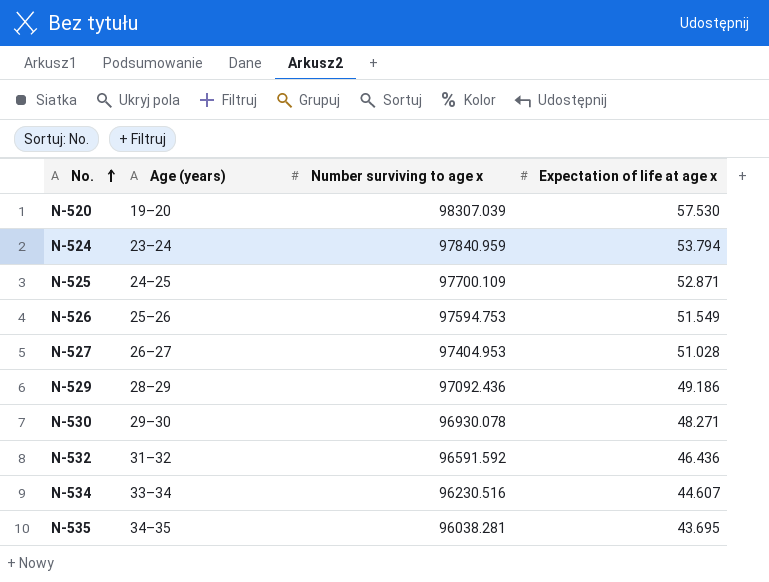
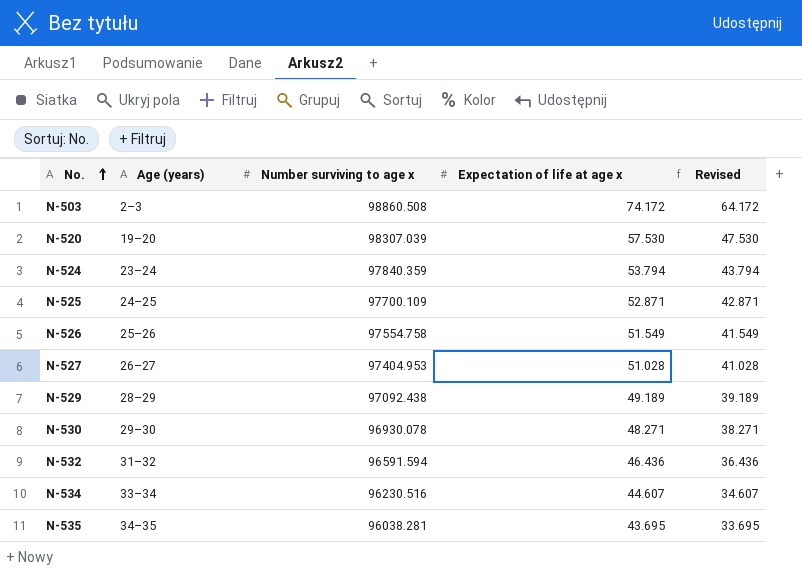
column Revised | formula: none -> [Expectation of life at age x] - 10
row N-503: none -> 2–3 | 98860.508 | 74.172 | 64.172
N-524 | Number surviving to age x: 97840.959 -> 97840.359
N-526 | Number surviving to age x: 97594.753 -> 97554.758
N-529 | Number surviving to age x: 97092.436 -> 97092.438
N-529 | Expectation of life at age x: 49.186 -> 49.189
N-532 | Number surviving to age x: 96591.592 -> 96591.594

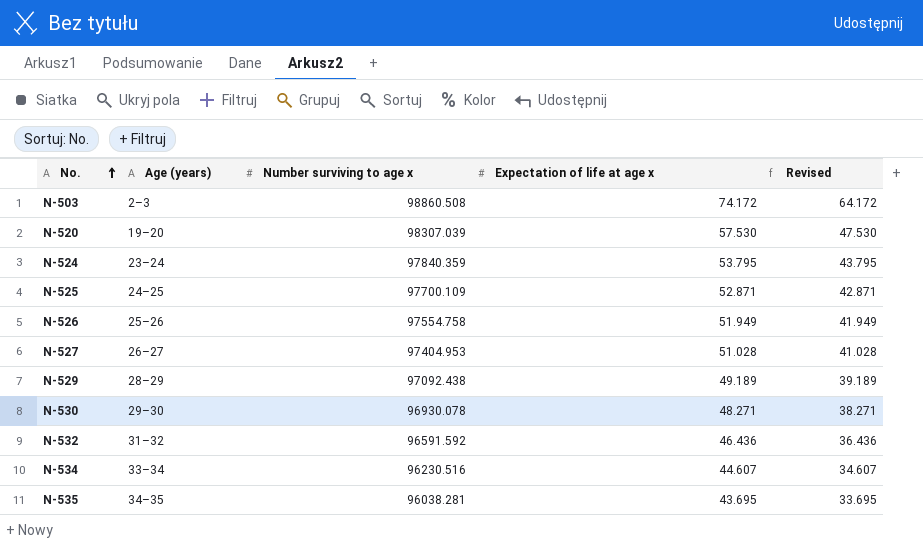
N-524 | Expectation of life at age x: 53.794 -> 53.795
N-524 | Revised: 43.794 -> 43.795
N-526 | Expectation of life at age x: 51.549 -> 51.949
N-526 | Revised: 41.549 -> 41.949
N-532 | Number surviving to age x: 96591.594 -> 96591.592

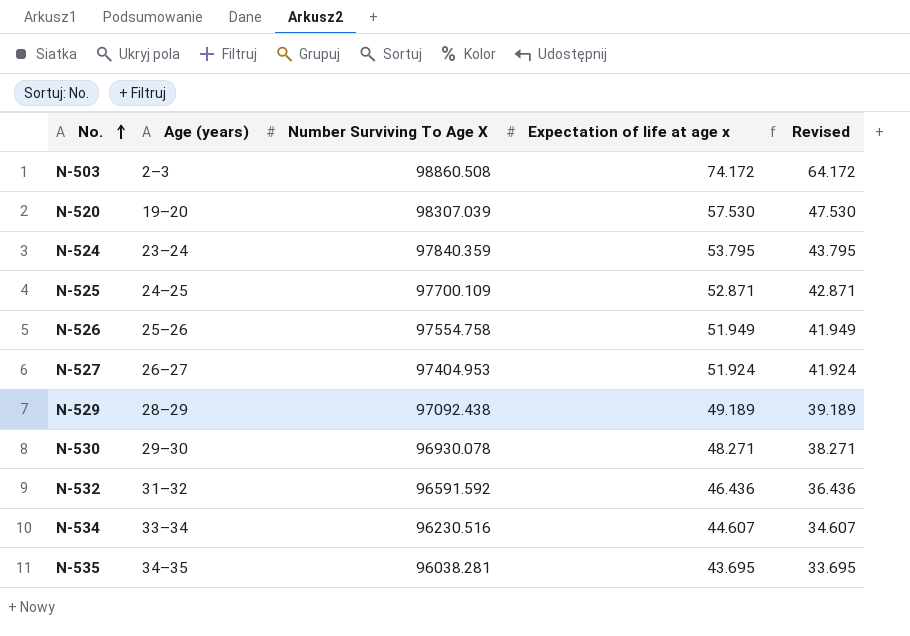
column name: Number surviving to age x -> Number Surviving To Age X
N-527 | Expectation of life at age x: 51.028 -> 51.924
N-527 | Revised: 41.028 -> 41.924

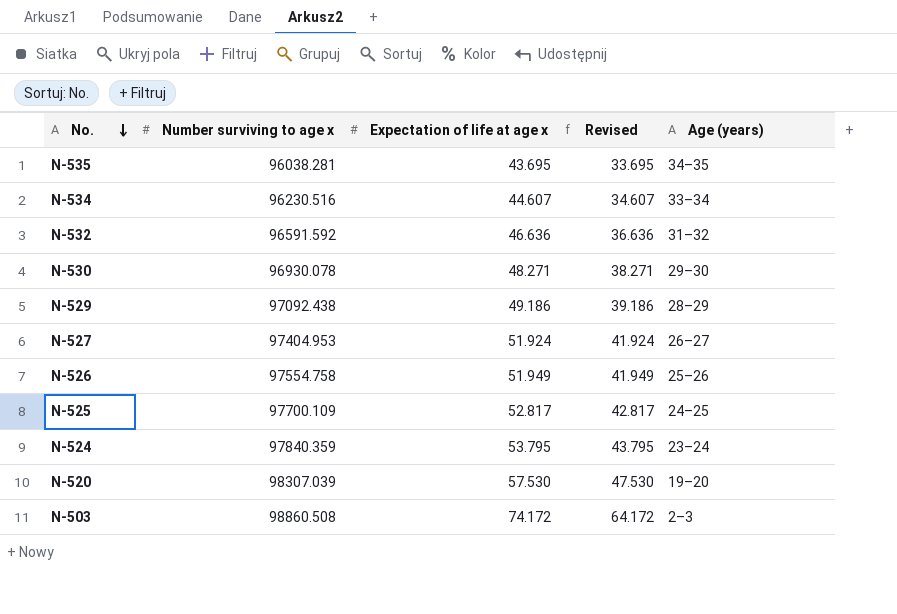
row order: No. ascending -> No. descending
column name: Number Surviving To Age X -> Number surviving to age x
column Age (years) | position: 2 -> 5
N-532 | Expectation of life at age x: 46.436 -> 46.636
N-532 | Revised: 36.436 -> 36.636
N-529 | Expectation of life at age x: 49.189 -> 49.186
N-529 | Revised: 39.189 -> 39.186
N-525 | Expectation of life at age x: 52.871 -> 52.817
N-525 | Revised: 42.871 -> 42.817

